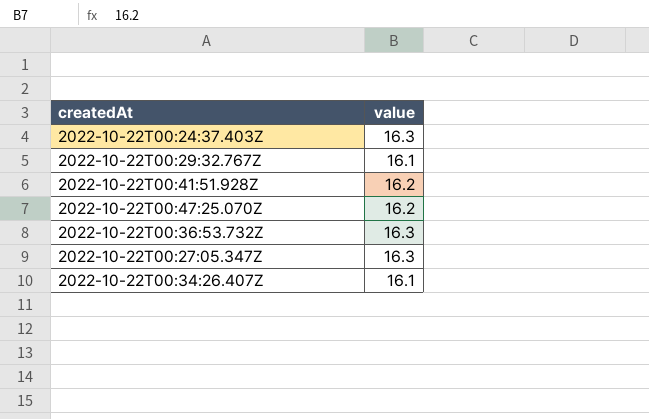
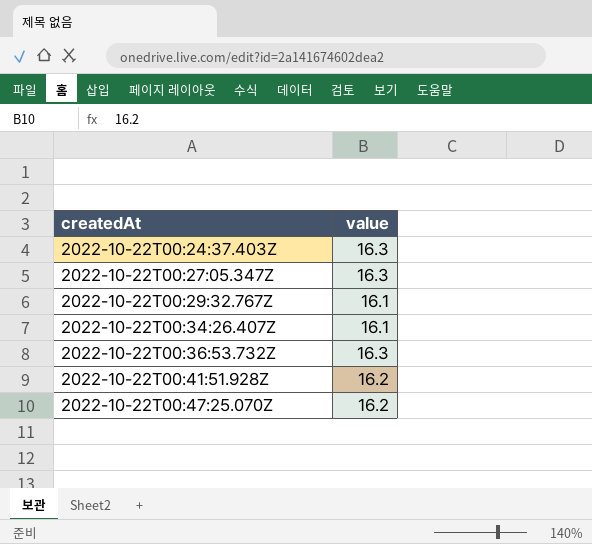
row order: none -> createdAt ascending

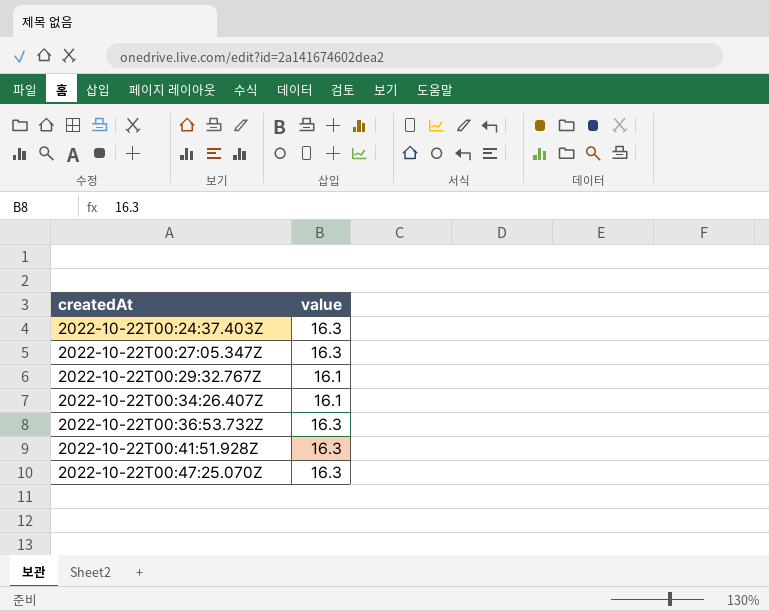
2022-10-22T00:41:51.928Z | value: 16.2 -> 16.3
2022-10-22T00:47:25.070Z | value: 16.2 -> 16.3

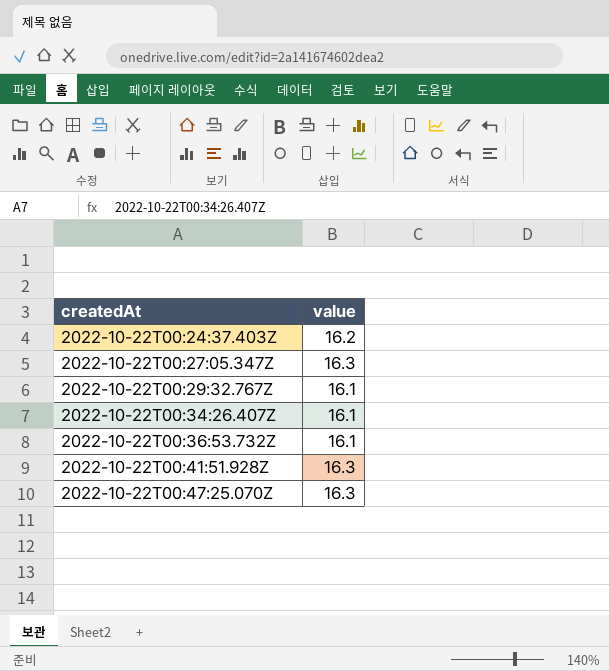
2022-10-22T00:24:37.403Z | value: 16.3 -> 16.2
2022-10-22T00:36:53.732Z | value: 16.3 -> 16.1

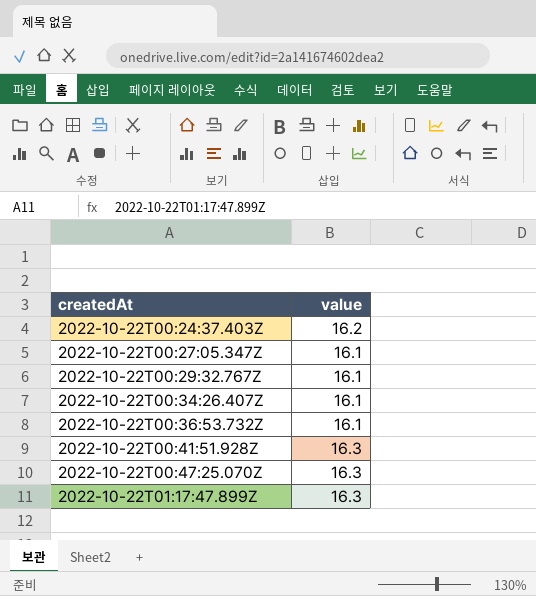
2022-10-22T00:27:05.347Z | value: 16.3 -> 16.1
row 2022-10-22T01:17:47.899Z: none -> 16.3

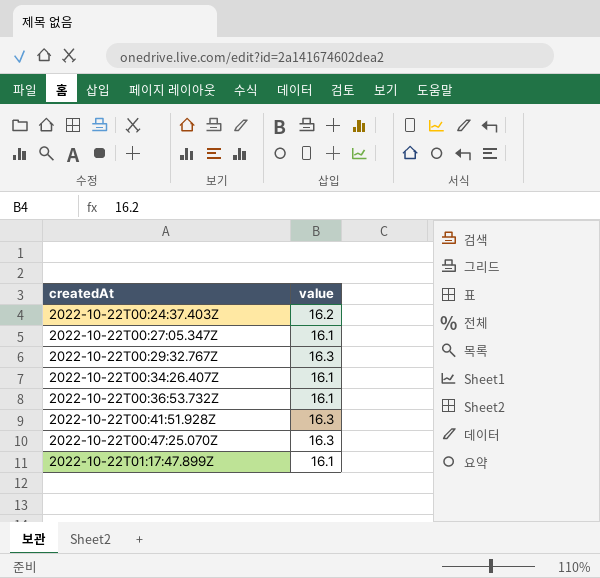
2022-10-22T00:29:32.767Z | value: 16.1 -> 16.3
2022-10-22T01:17:47.899Z | value: 16.3 -> 16.1

